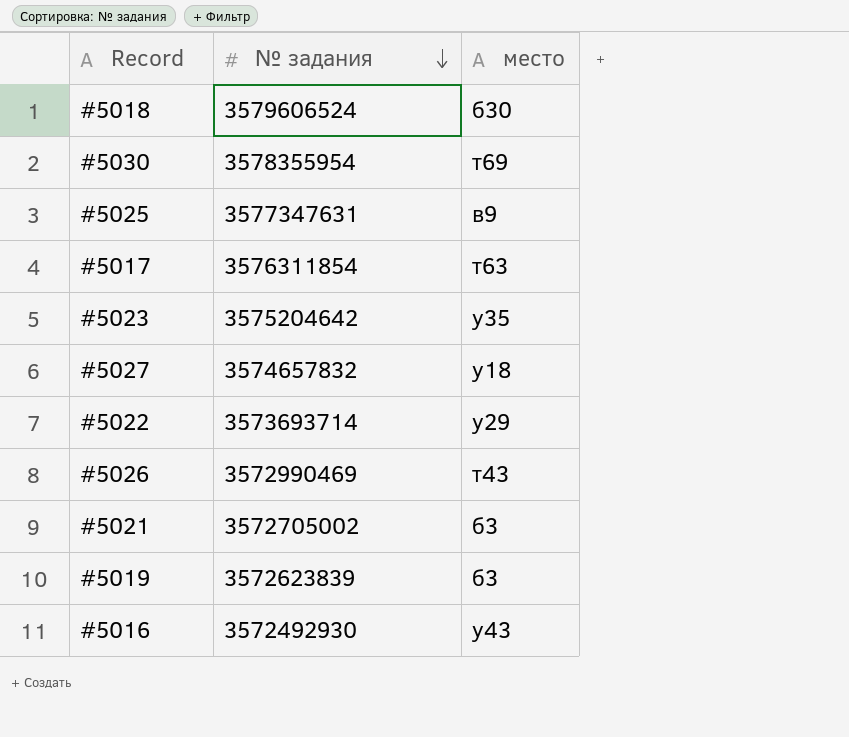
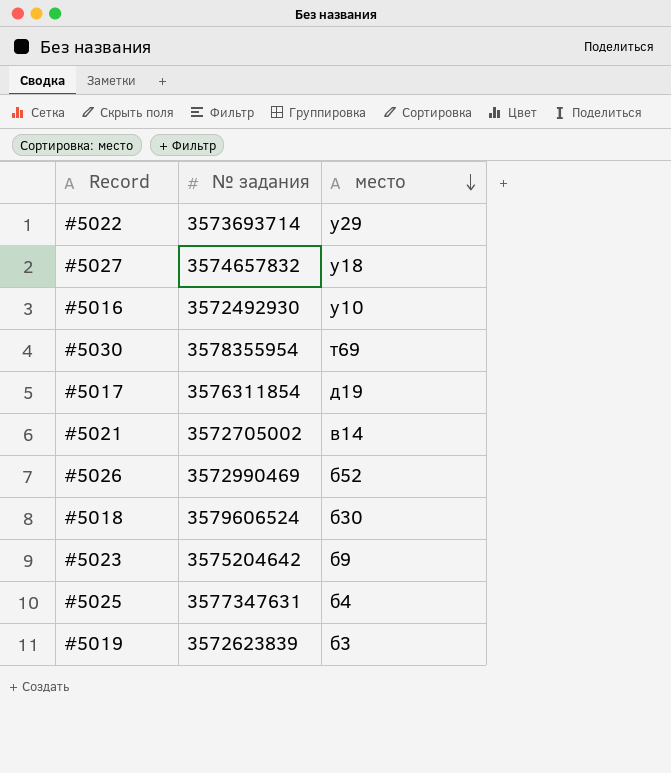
row order: № задания descending -> место descending
#5016 | место: у43 -> у10
#5017 | место: т63 -> д19
#5021 | место: б3 -> в14
#5026 | место: т43 -> б52
#5023 | место: у35 -> б9
#5025 | место: в9 -> б4

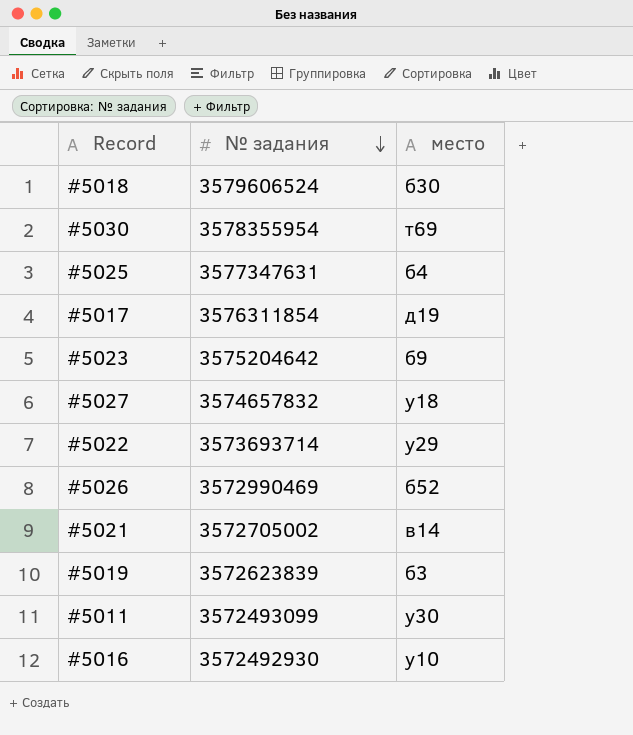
row order: место descending -> № задания descending
row #5011: none -> 3572493099 | у30

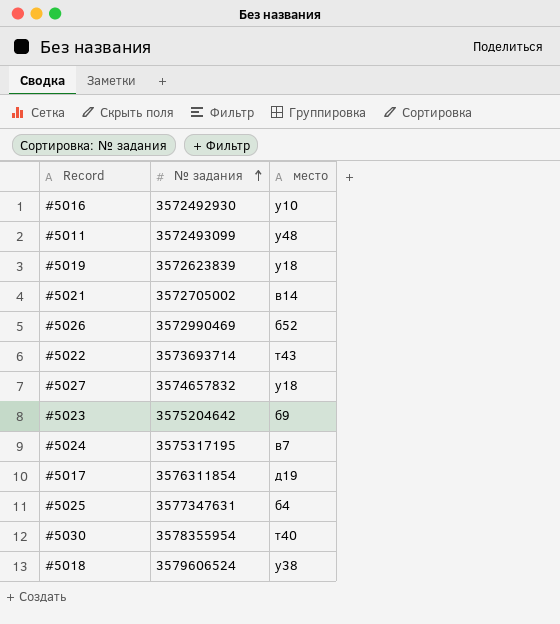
row order: № задания descending -> № задания ascending
#5011 | место: у30 -> у48
#5019 | место: б3 -> у18
#5022 | место: у29 -> т43
row #5024: none -> 3575317195 | в7
#5030 | место: т69 -> т40
#5018 | место: б30 -> у38

